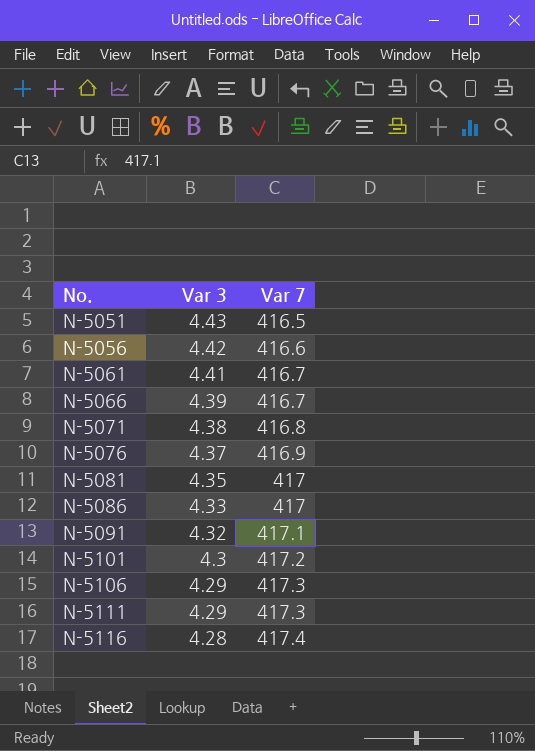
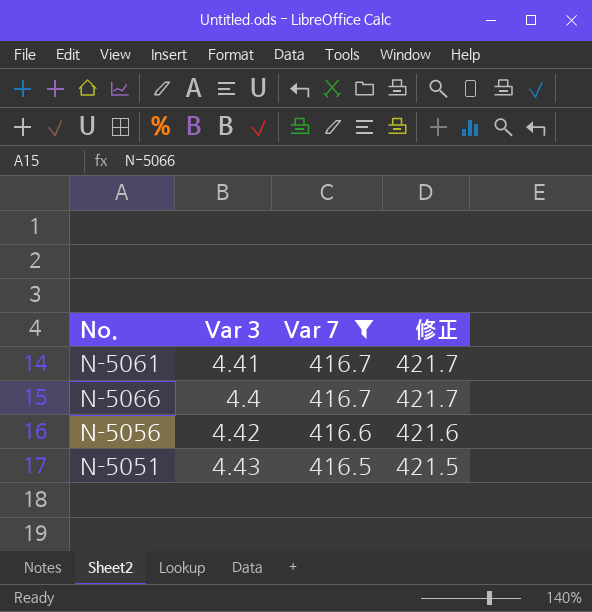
filter: none -> Var 7 <= 416.7
row order: No. ascending -> Var 7 descending
column 修正 | formula: none -> [Var 7] + 5
N-5066 | Var 3: 4.39 -> 4.4

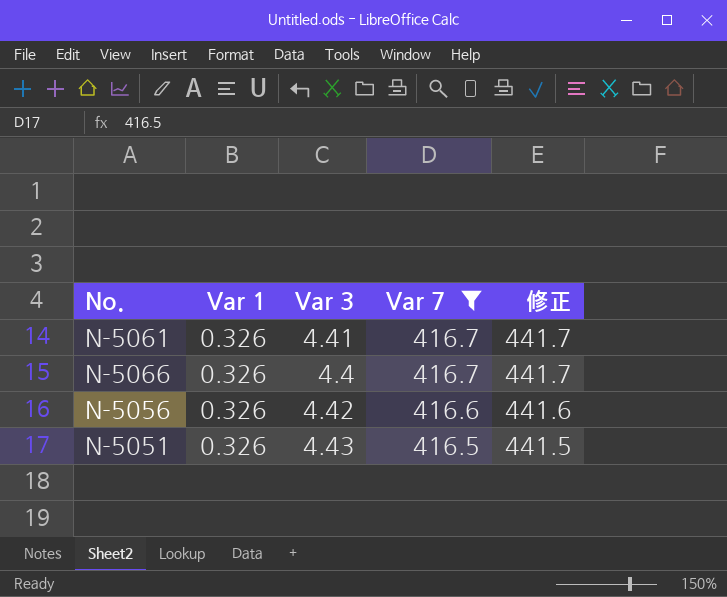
column Var 1 | position: none -> 2
column 修正 | formula: [Var 7] + 5 -> [Var 7] + 25

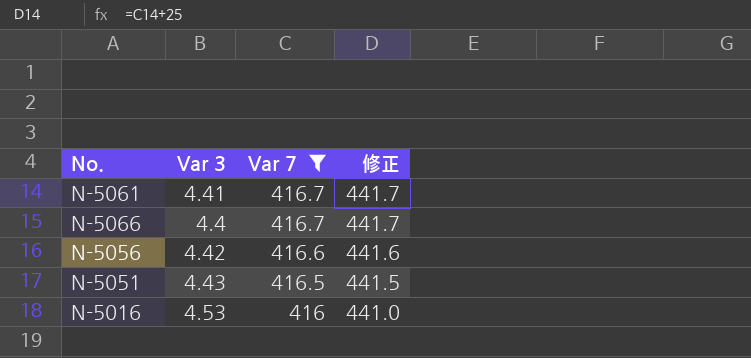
column Var 1 | position: 2 -> none
row N-5016: none -> 4.53 | 416 | 441.0

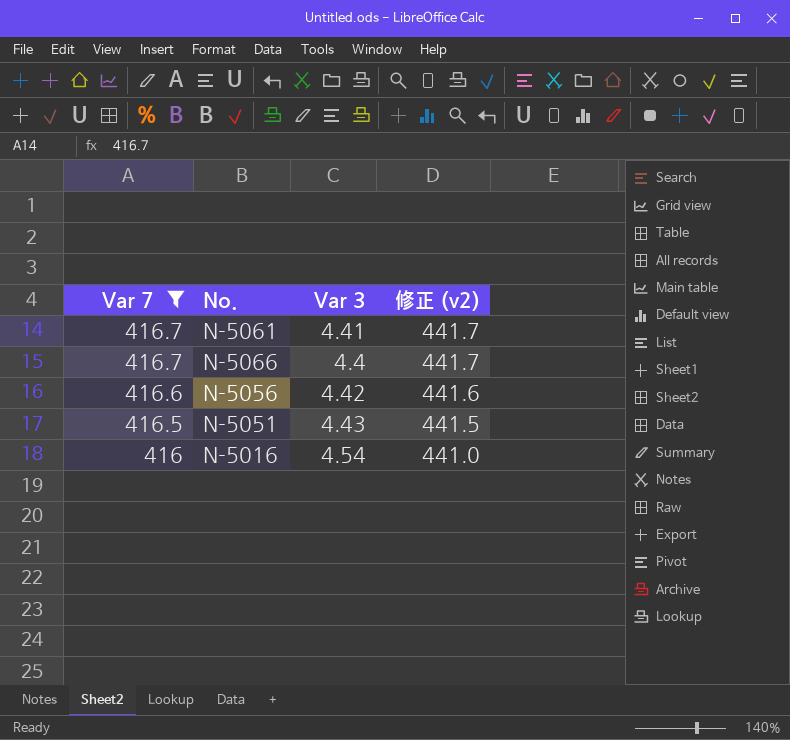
column Var 7 | position: 3 -> 1
column name: 修正 -> 修正 (v2)
N-5016 | Var 3: 4.53 -> 4.54

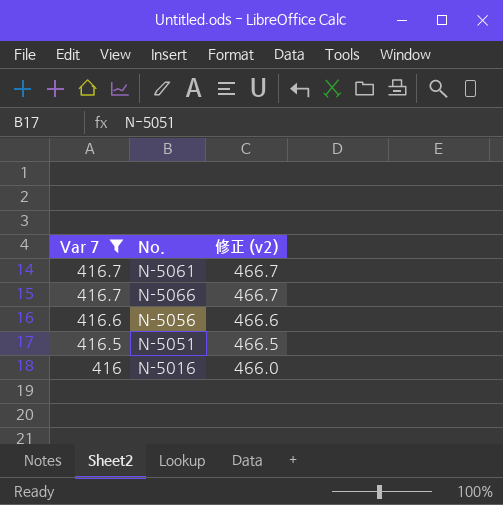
column Var 3 | position: 3 -> none
column 修正 (v2) | formula: [Var 7] + 25 -> [Var 7] + 50

